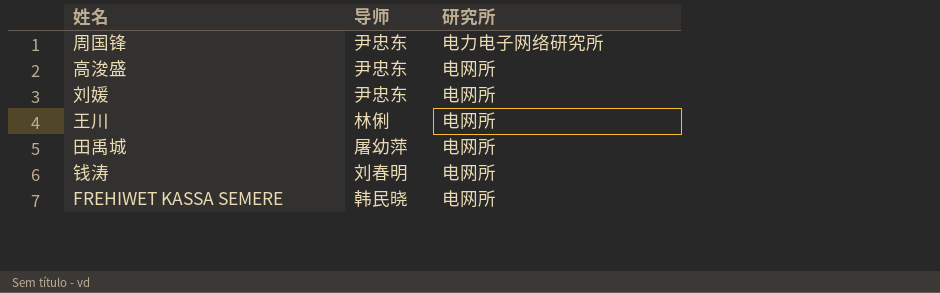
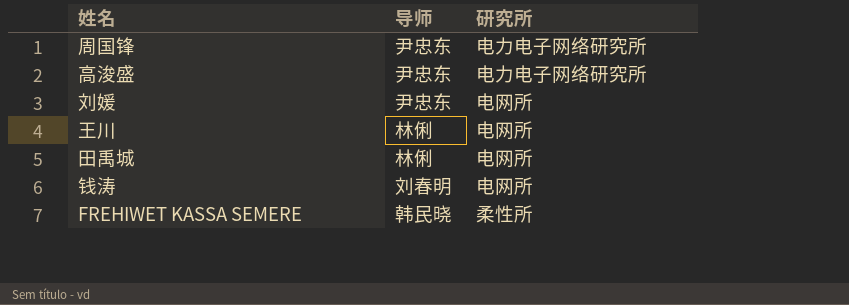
高浚盛 | 研究所: 电网所 -> 电力电子网络研究所
田禹城 | 导师: 屠幼萍 -> 林俐
FREHIWET KASSA SEMERE | 研究所: 电网所 -> 柔性所

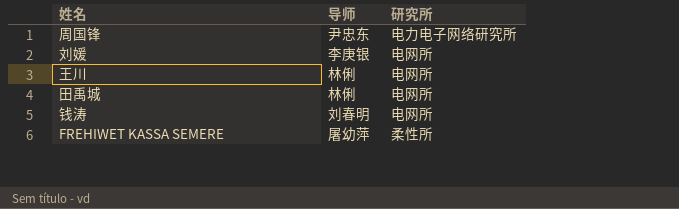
row 高浚盛: 尹忠东 | 电力电子网络研究所 -> none
刘媛 | 导师: 尹忠东 -> 李庚银
FREHIWET KASSA SEMERE | 导师: 韩民晓 -> 屠幼萍

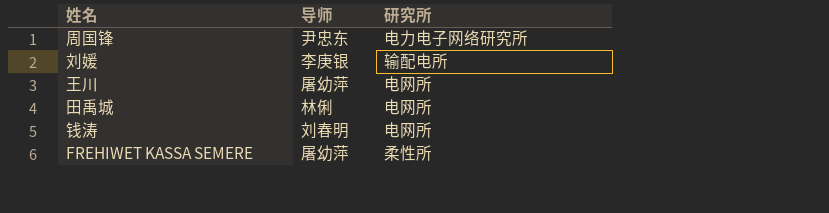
刘媛 | 研究所: 电网所 -> 输配电所
王川 | 导师: 林俐 -> 屠幼萍

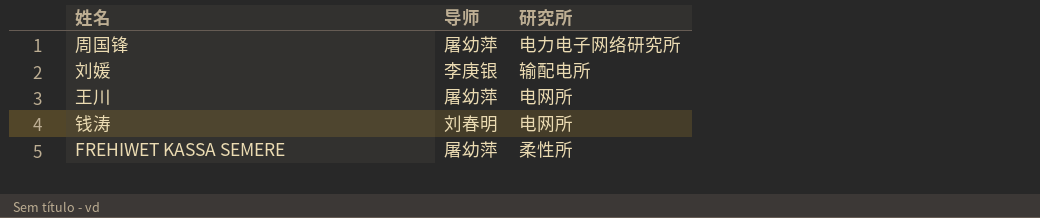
row 田禹城: 林俐 | 电网所 -> none
周国锋 | 导师: 尹忠东 -> 屠幼萍

